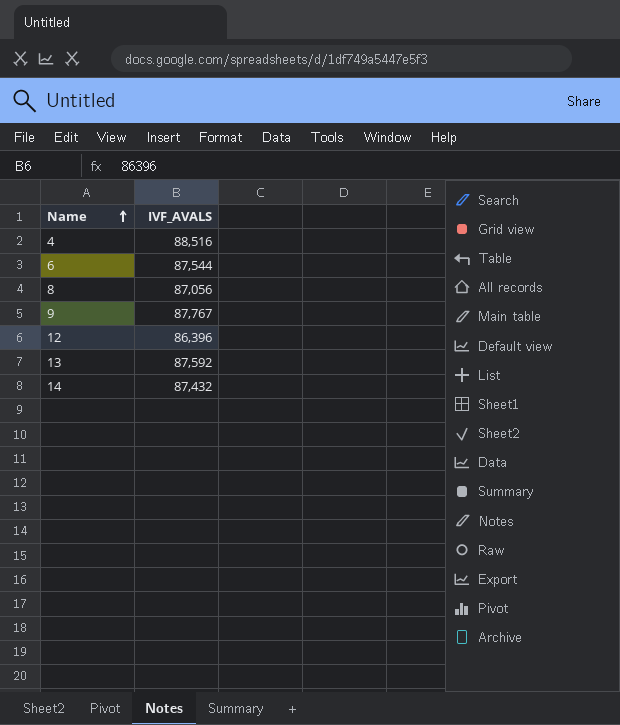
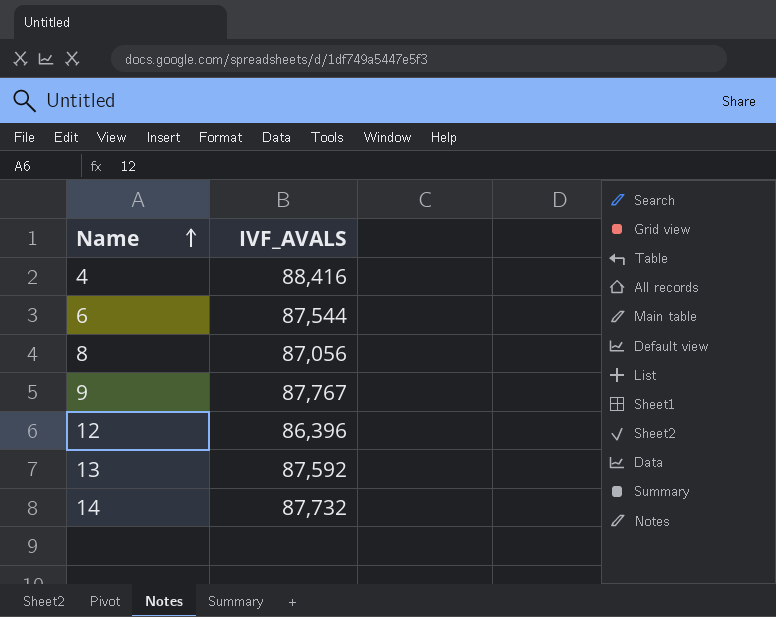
4 | IVF_AVALS: 88,516 -> 88,416
14 | IVF_AVALS: 87,432 -> 87,732

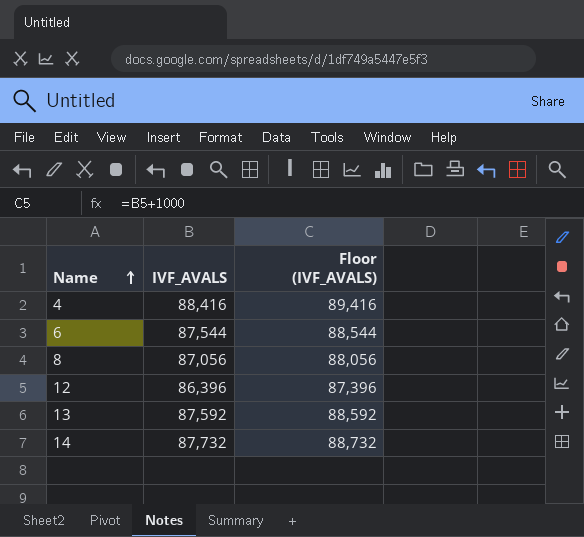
column Floor (IVF_AVALS) | formula: none -> [IVF_AVALS] + 1000
row 9: 87,767 -> none

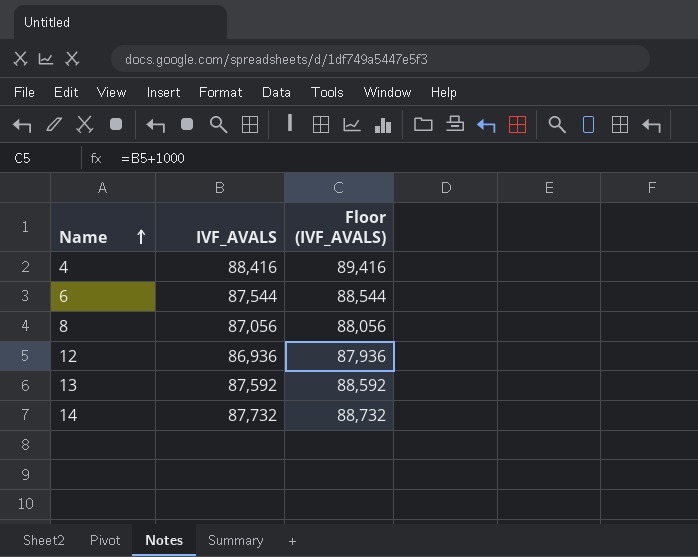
12 | IVF_AVALS: 86,396 -> 86,936
12 | Floor (IVF_AVALS): 87,396 -> 87,936

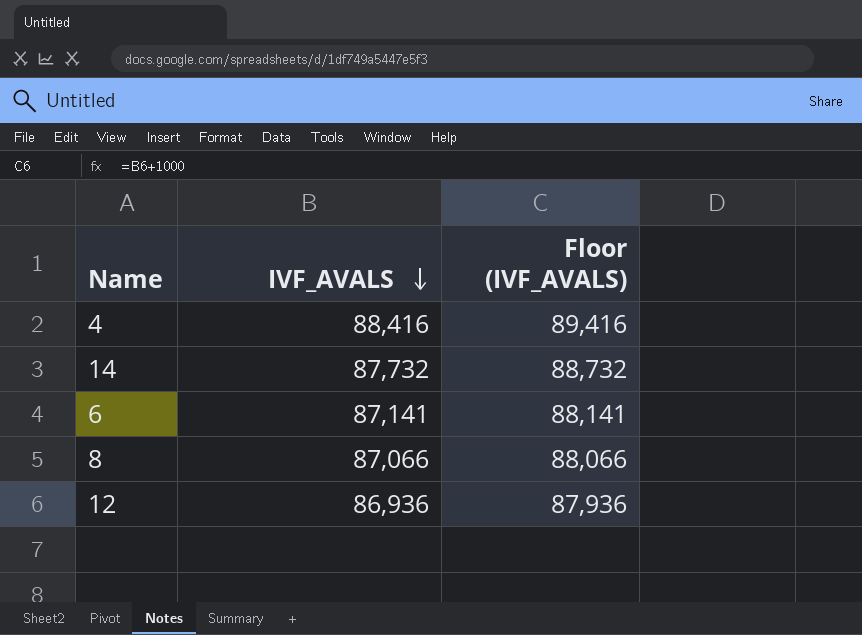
row order: Name ascending -> IVF_AVALS descending
row 13: 87,592 | 88,592 -> none
6 | IVF_AVALS: 87,544 -> 87,141
6 | Floor (IVF_AVALS): 88,544 -> 88,141
8 | IVF_AVALS: 87,056 -> 87,066
8 | Floor (IVF_AVALS): 88,056 -> 88,066

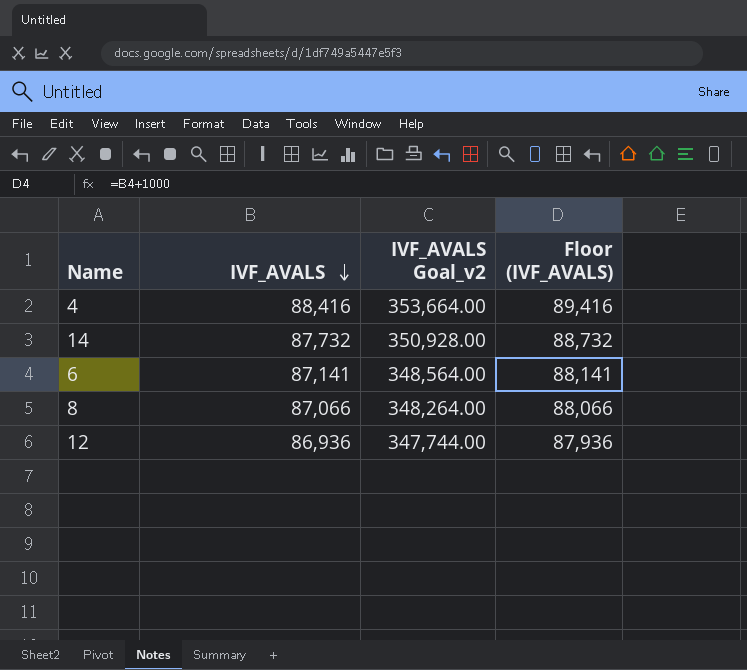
column IVF_AVALS Goal_v2 | formula: none -> [IVF_AVALS] * 4

